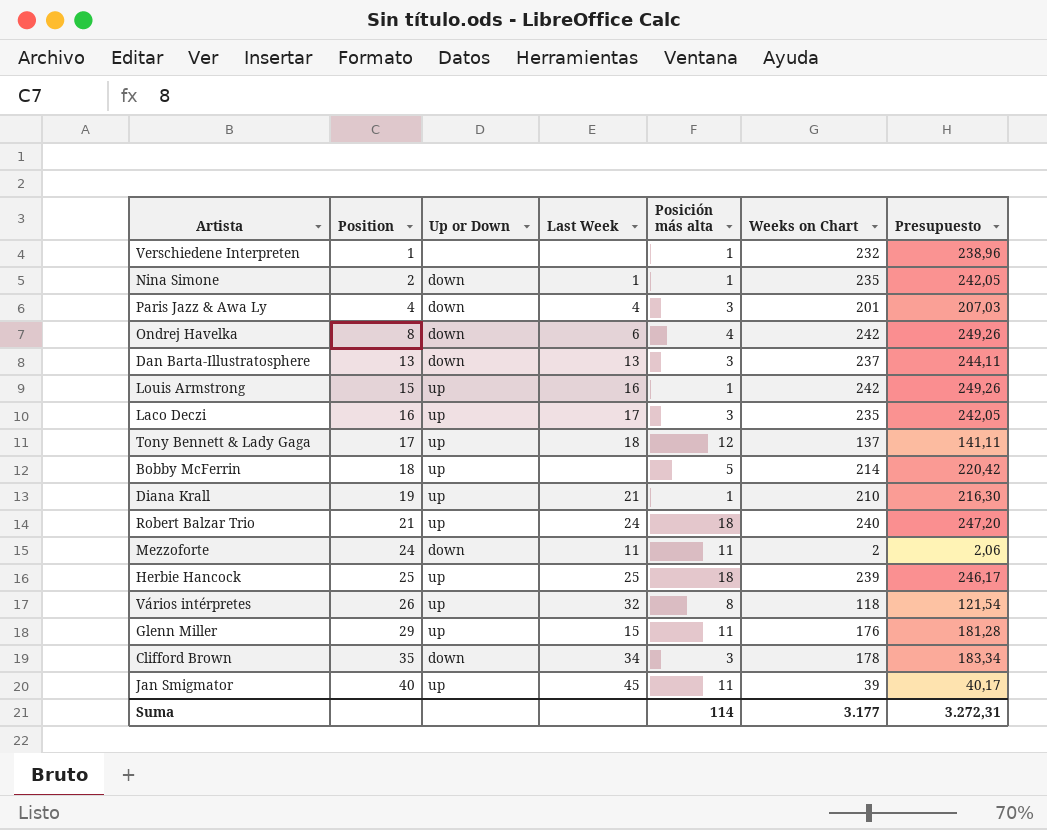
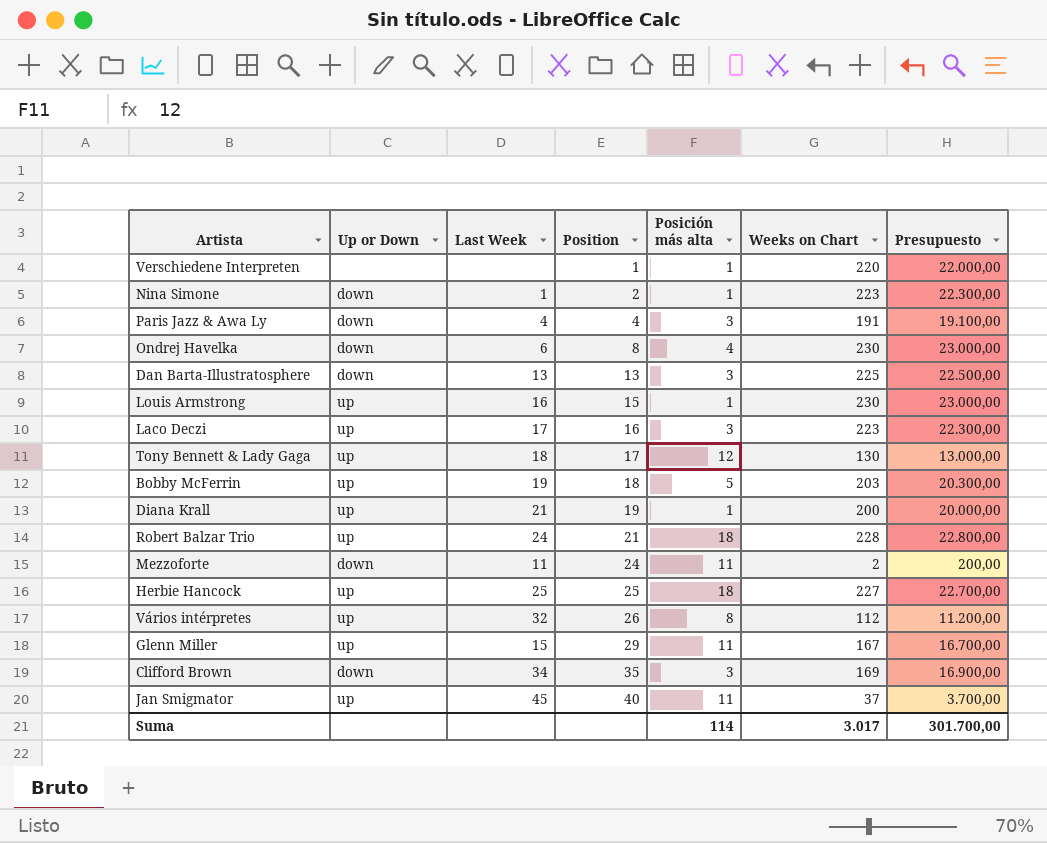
column Position | position: 2 -> 4
column Presupuesto | formula: [Weeks on Chart] * 1,03 -> [Weeks on Chart] * 100
Verschiedene Interpreten | Weeks on Chart: 232 -> 220
Nina Simone | Weeks on Chart: 235 -> 223
Paris Jazz & Awa Ly | Weeks on Chart: 201 -> 191
Ondrej Havelka | Weeks on Chart: 242 -> 230
Dan Barta-Illustratosphere | Weeks on Chart: 237 -> 225
Louis Armstrong | Weeks on Chart: 242 -> 230
Laco Deczi | Weeks on Chart: 235 -> 223
Tony Bennett & Lady Gaga | Weeks on Chart: 137 -> 130
Bobby McFerrin | Last Week: none -> 19
Bobby McFerrin | Weeks on Chart: 214 -> 203
Diana Krall | Weeks on Chart: 210 -> 200
Robert Balzar Trio | Weeks on Chart: 240 -> 228
Herbie Hancock | Weeks on Chart: 239 -> 227
Vários intérpretes | Weeks on Chart: 118 -> 112
Glenn Miller | Weeks on Chart: 176 -> 167
Clifford Brown | Weeks on Chart: 178 -> 169
Jan Smigmator | Weeks on Chart: 39 -> 37
Suma | Weeks on Chart: 3.177 -> 3.017
Suma | Presupuesto: 3.272,31 -> 301.700,00

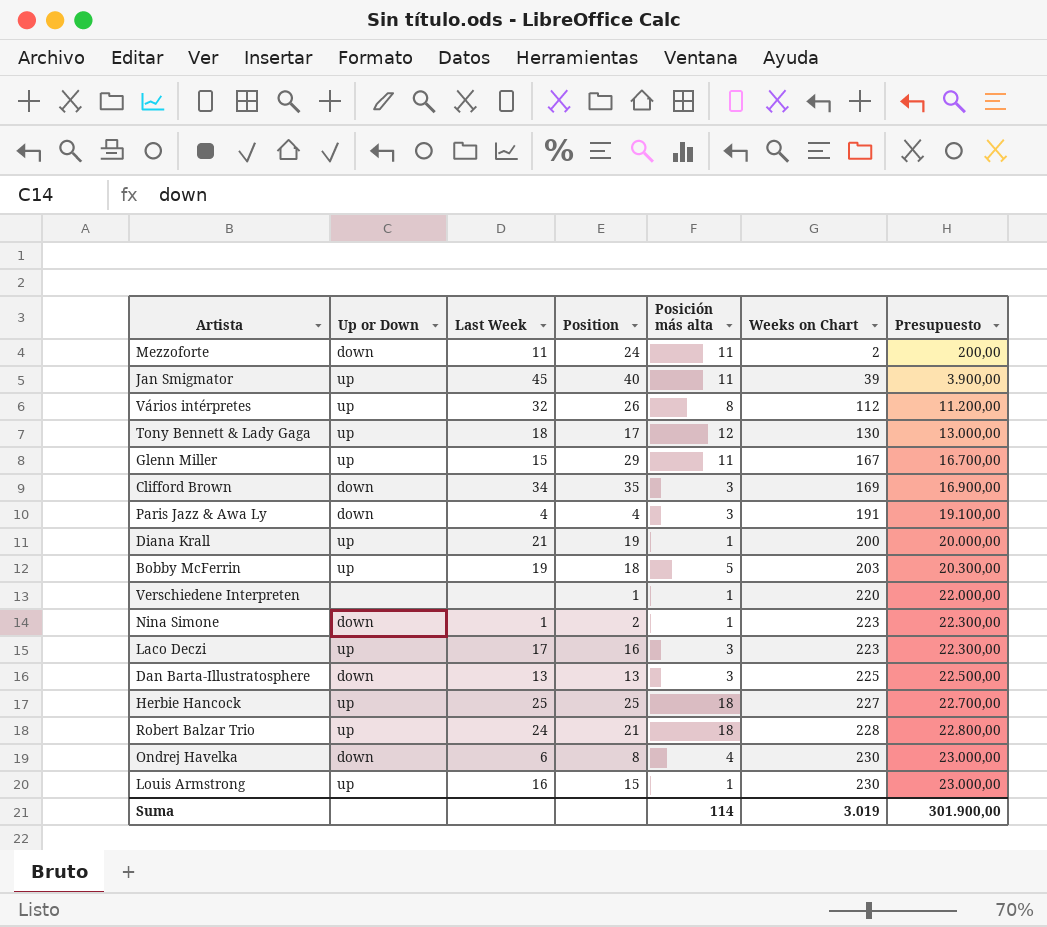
row order: Position ascending -> Weeks on Chart ascending
Jan Smigmator | Weeks on Chart: 37 -> 39
Jan Smigmator | Presupuesto: 3.700,00 -> 3.900,00
Suma | Weeks on Chart: 3.017 -> 3.019
Suma | Presupuesto: 301.700,00 -> 301.900,00

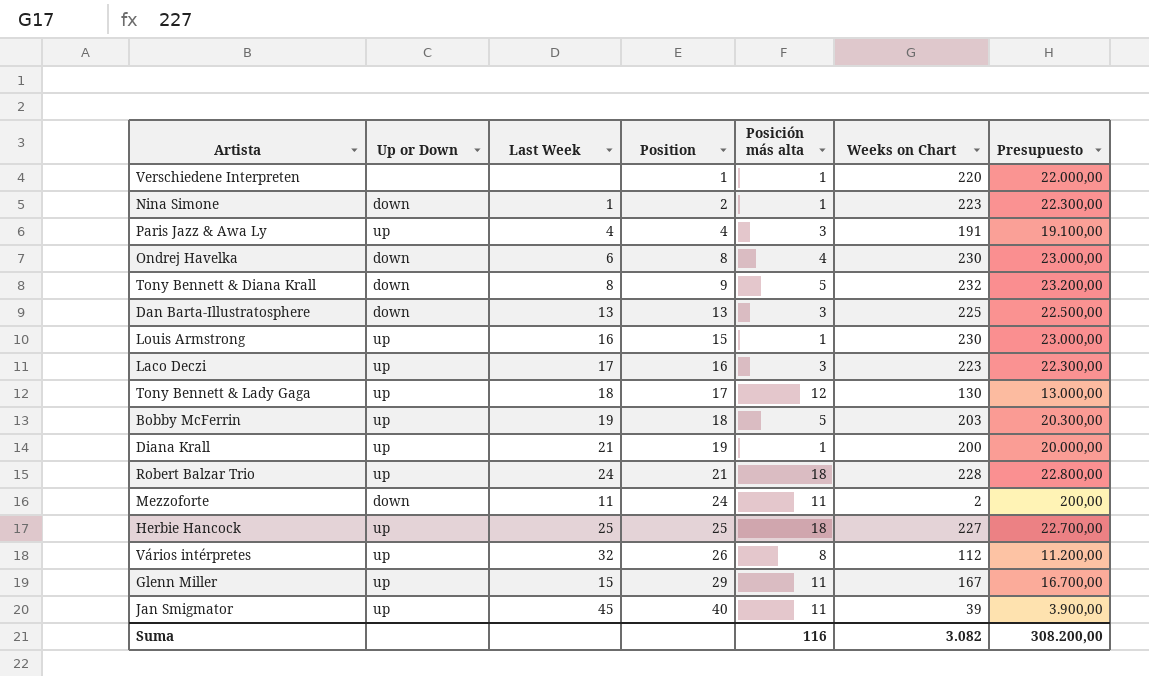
row order: Weeks on Chart ascending -> Position ascending
row Clifford Brown: down | 34 | 35 | 3 | 169 | 16.900,00 -> none
Paris Jazz & Awa Ly | Up or Down: down -> up
row Tony Bennett & Diana Krall: none -> down | 8 | 9 | 5 | 232 | 23.200,00
Suma | Posición más alta: 114 -> 116
Suma | Weeks on Chart: 3.019 -> 3.082
Suma | Presupuesto: 301.900,00 -> 308.200,00

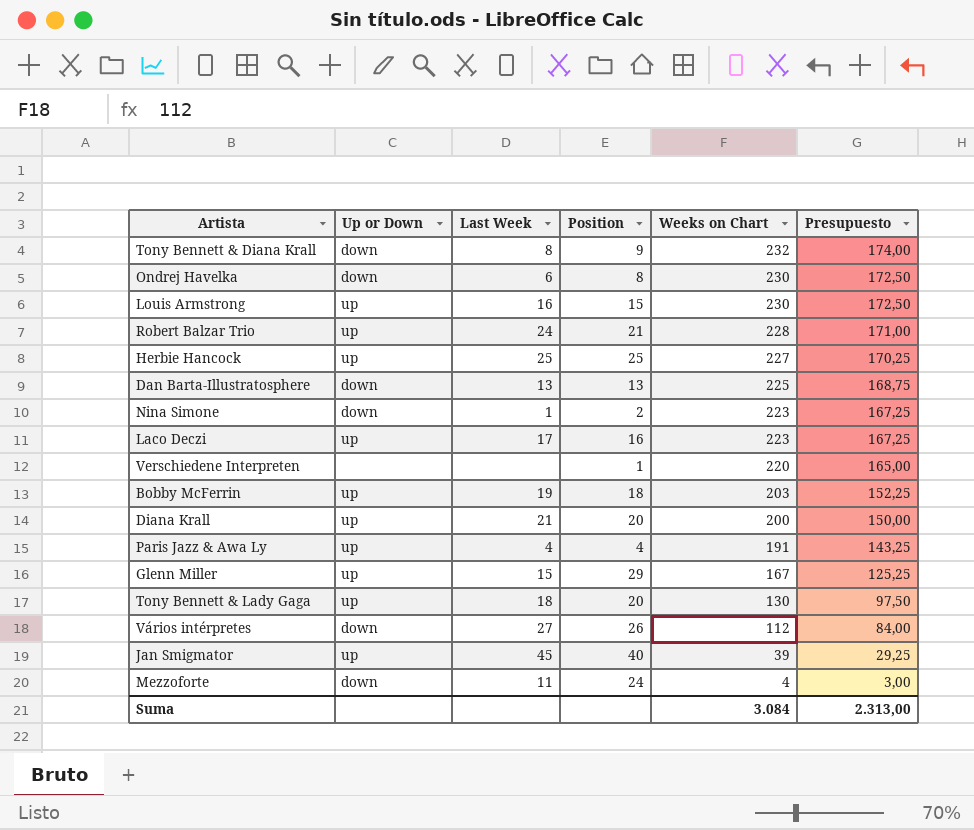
row order: Position ascending -> Weeks on Chart descending
column Posición más alta | position: 5 -> none
column Presupuesto | formula: [Weeks on Chart] * 100 -> [Weeks on Chart] * 0,75
Diana Krall | Position: 19 -> 20
Tony Bennett & Lady Gaga | Position: 17 -> 20
Vários intérpretes | Up or Down: up -> down
Vários intérpretes | Last Week: 32 -> 27
Mezzoforte | Weeks on Chart: 2 -> 4
Suma | Weeks on Chart: 3.082 -> 3.084
Suma | Presupuesto: 308.200,00 -> 2.313,00

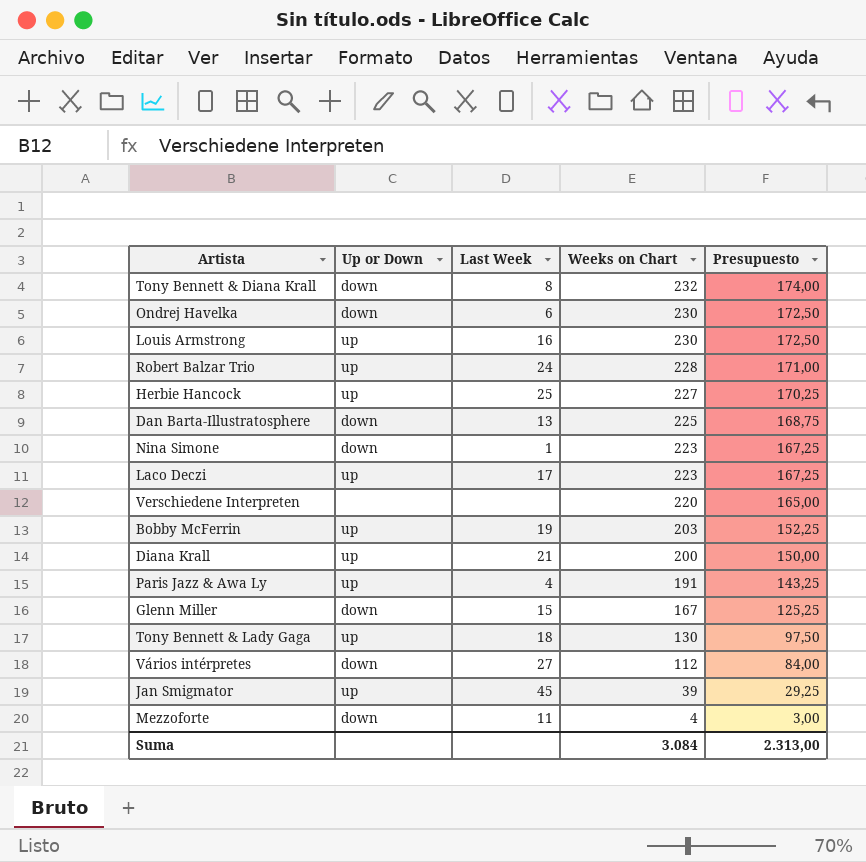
column Position | position: 4 -> none
Glenn Miller | Up or Down: up -> down

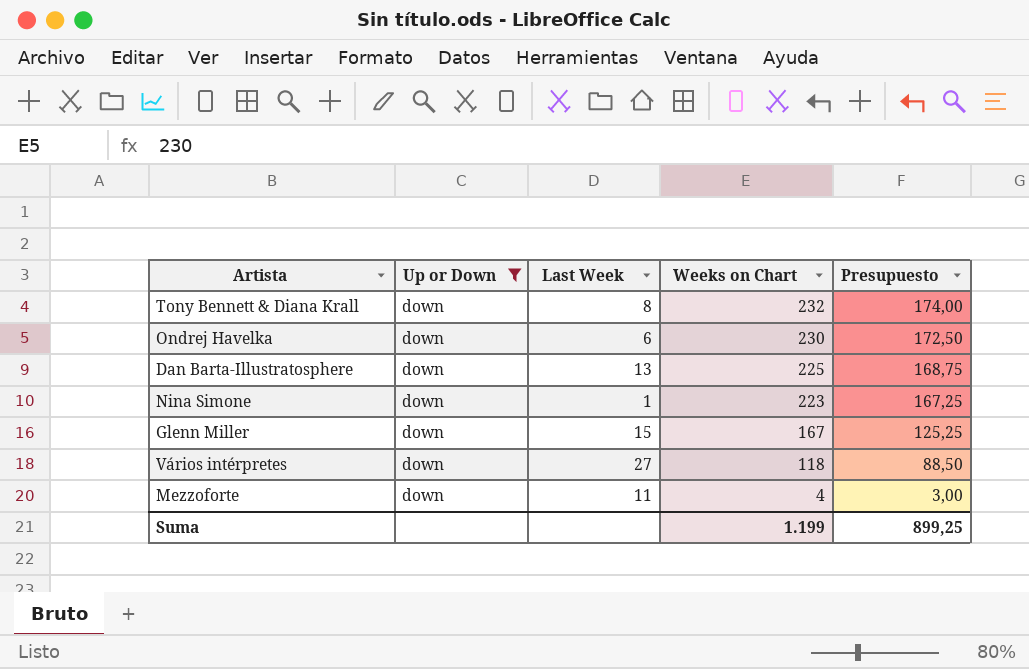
filter: none -> Up or Down = down
Vários intérpretes | Weeks on Chart: 112 -> 118
Vários intérpretes | Presupuesto: 84,00 -> 88,50
Suma | Weeks on Chart: 3.084 -> 1.199
Suma | Presupuesto: 2.313,00 -> 899,25

